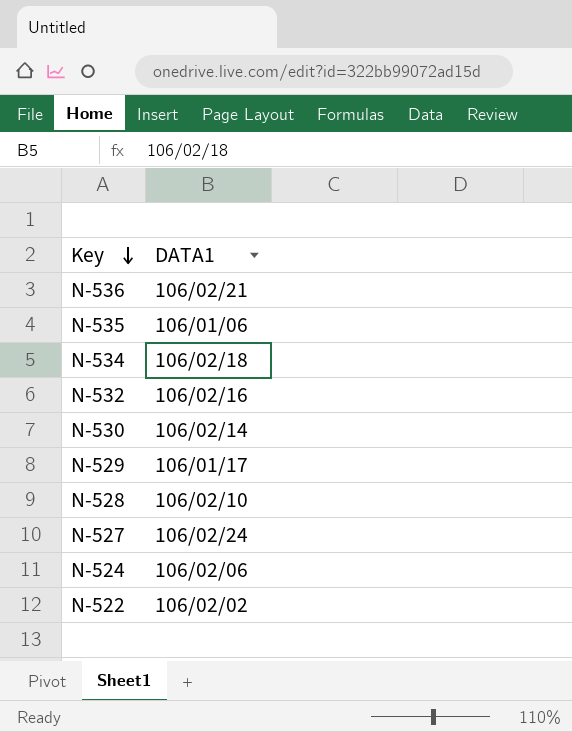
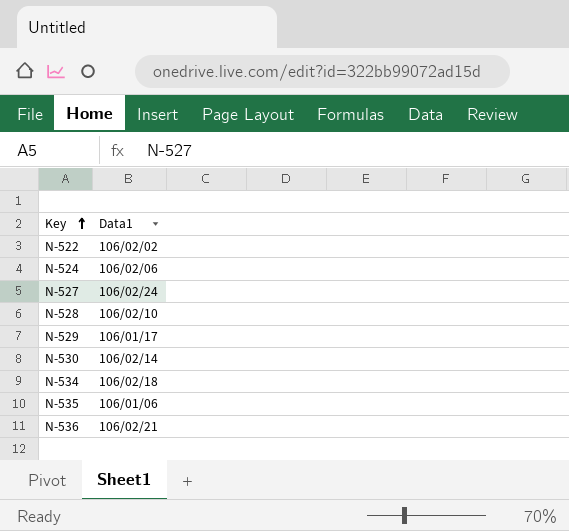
row order: Key descending -> Key ascending
column name: DATA1 -> Data1
row N-532: 106/02/16 -> none

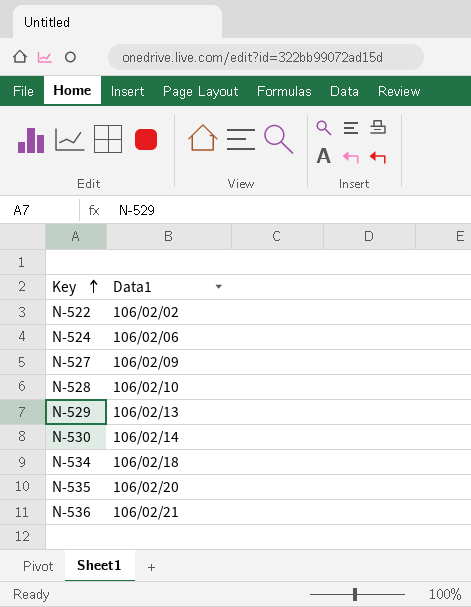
N-527 | Data1: 106/02/24 -> 106/02/09
N-529 | Data1: 106/01/17 -> 106/02/13
N-535 | Data1: 106/01/06 -> 106/02/20

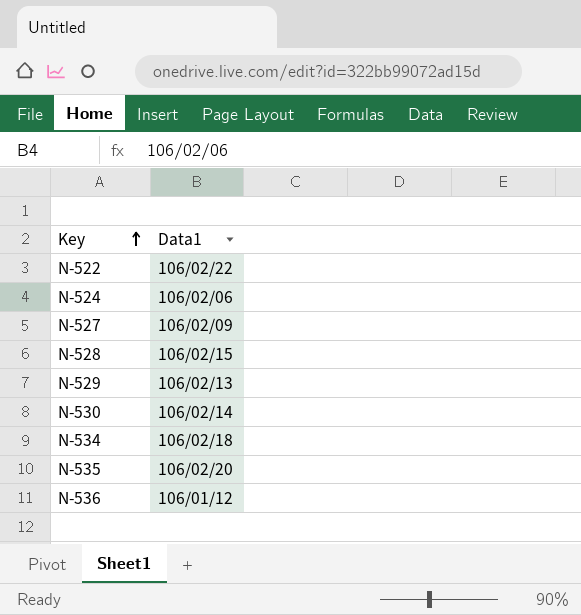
N-522 | Data1: 106/02/02 -> 106/02/22
N-528 | Data1: 106/02/10 -> 106/02/15
N-536 | Data1: 106/02/21 -> 106/01/12

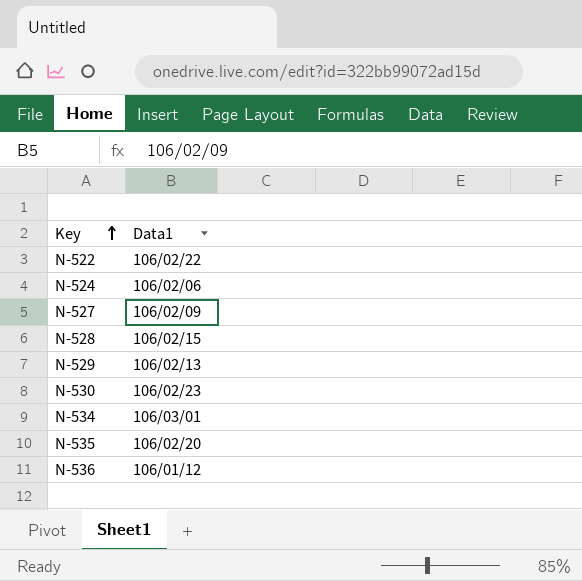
N-530 | Data1: 106/02/14 -> 106/02/23
N-534 | Data1: 106/02/18 -> 106/03/01

